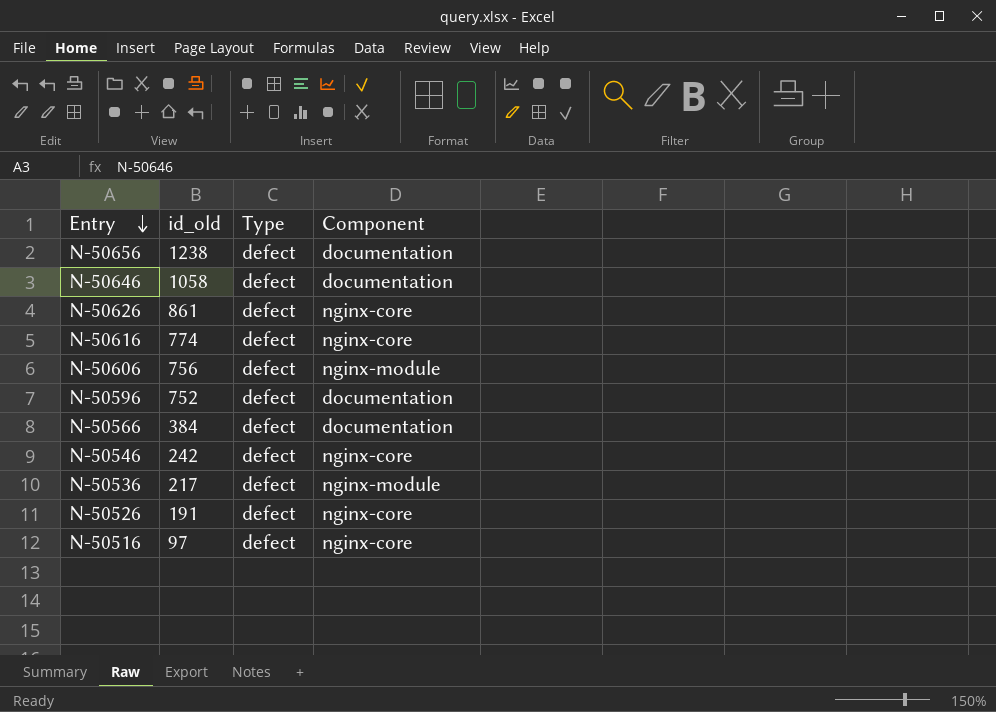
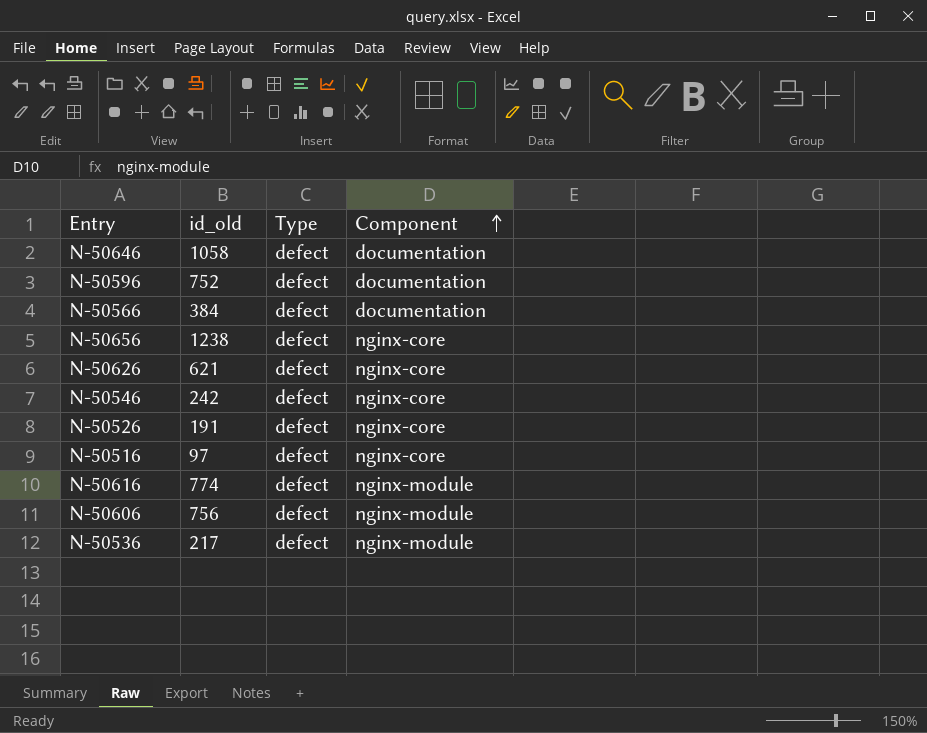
row order: Entry descending -> Component ascending
N-50656 | Component: documentation -> nginx-core
N-50626 | id_old: 861 -> 621
N-50616 | Component: nginx-core -> nginx-module

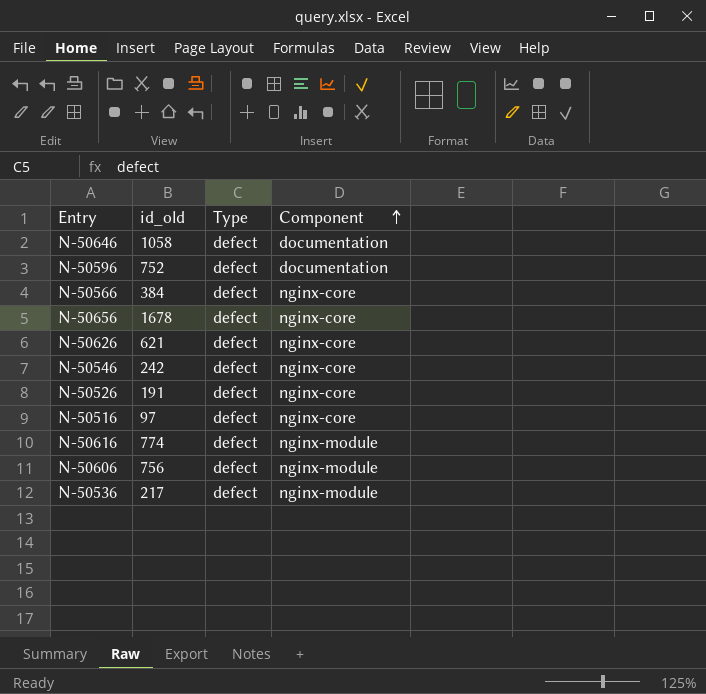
N-50566 | Component: documentation -> nginx-core
N-50656 | id_old: 1238 -> 1678

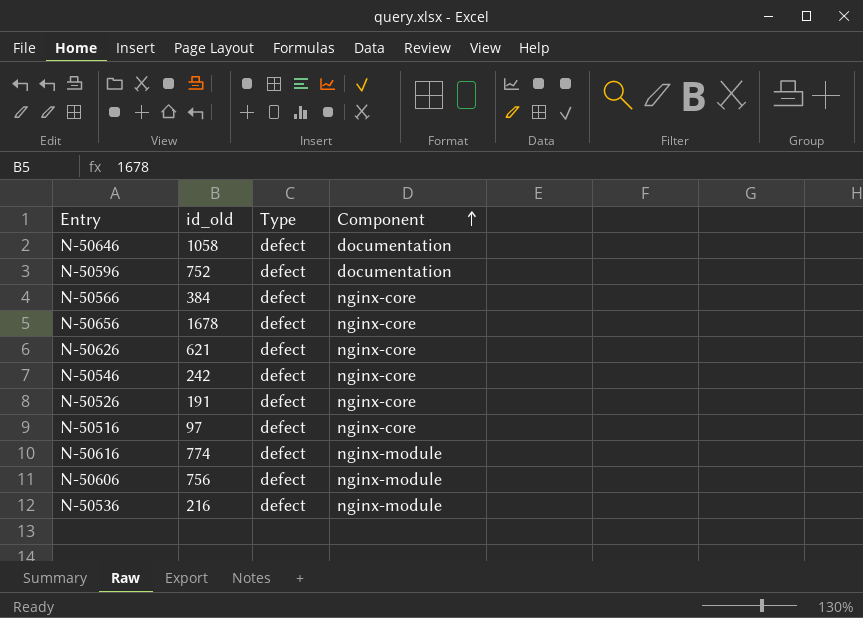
N-50536 | id_old: 217 -> 216

